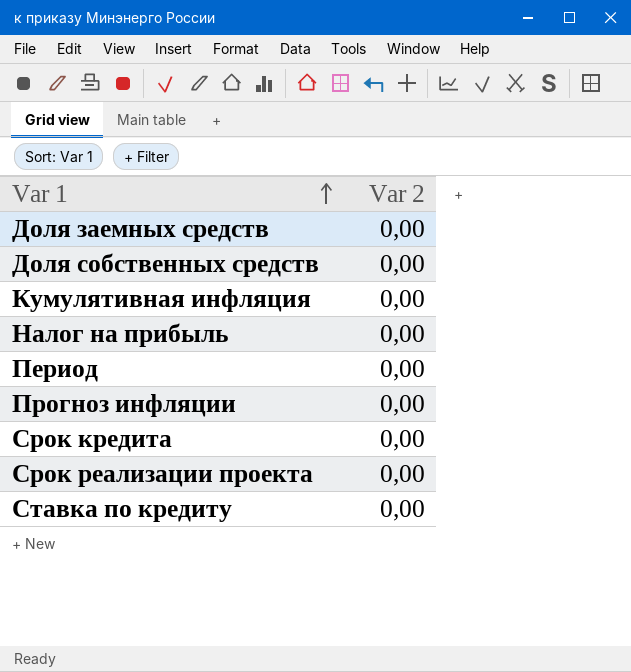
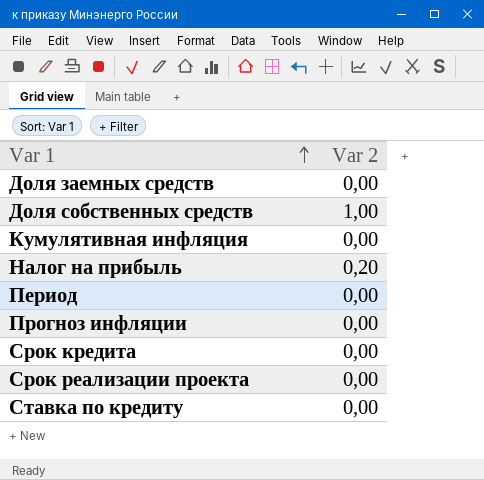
Доля собственных средств | Var 2: 0,00 -> 1,00
Налог на прибыль | Var 2: 0,00 -> 0,20

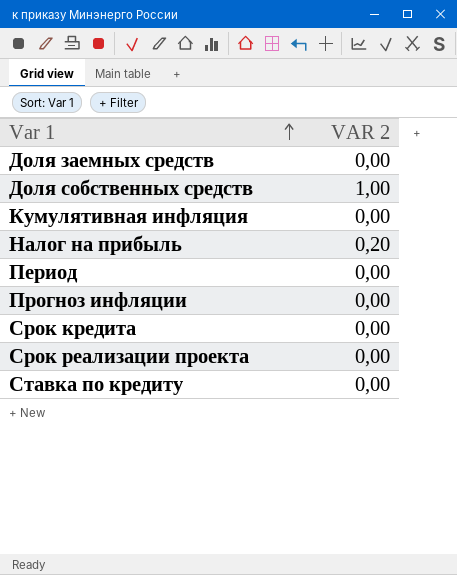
column name: Var 2 -> VAR 2

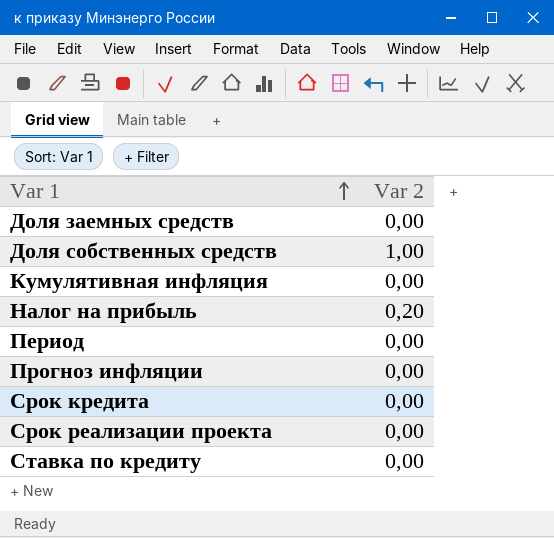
column name: VAR 2 -> Var 2

